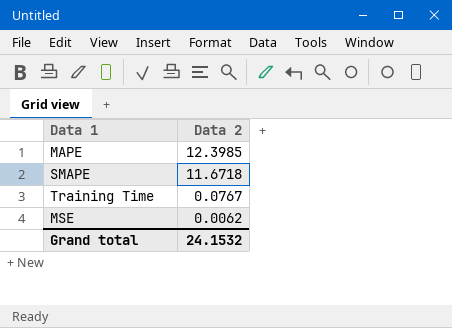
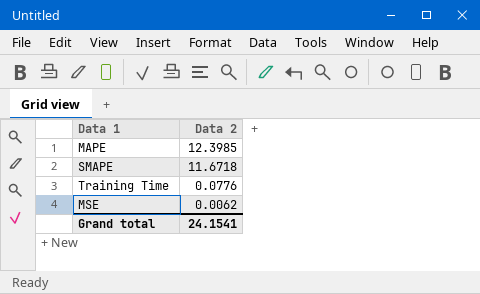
Training Time | Data 2: 0.0767 -> 0.0776
Grand total | Data 2: 24.1532 -> 24.1541

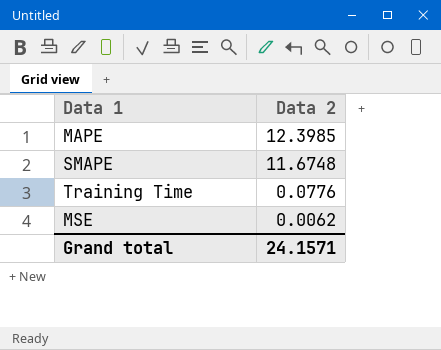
SMAPE | Data 2: 11.6718 -> 11.6748
Grand total | Data 2: 24.1541 -> 24.1571

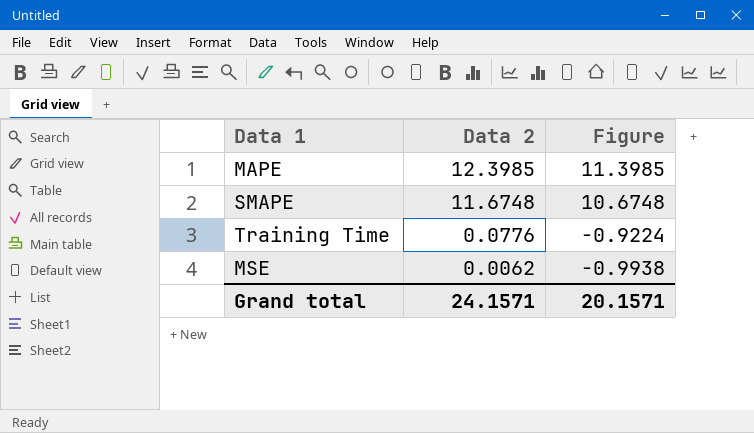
column Figure | formula: none -> [Data 2] - 1

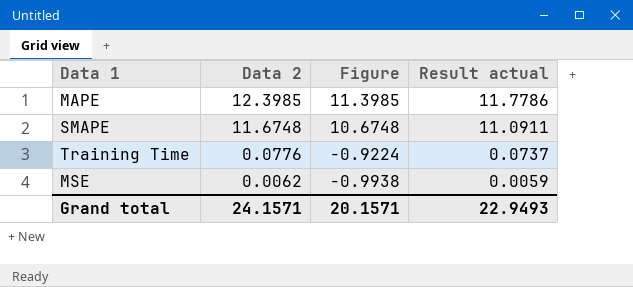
column Result actual | formula: none -> [Data 2] * 0.95

